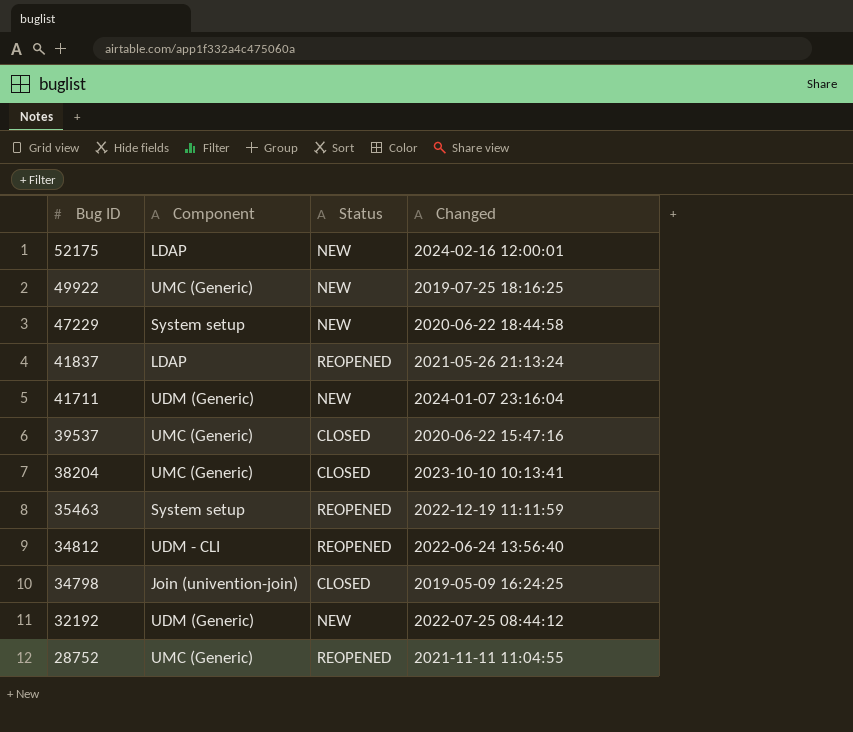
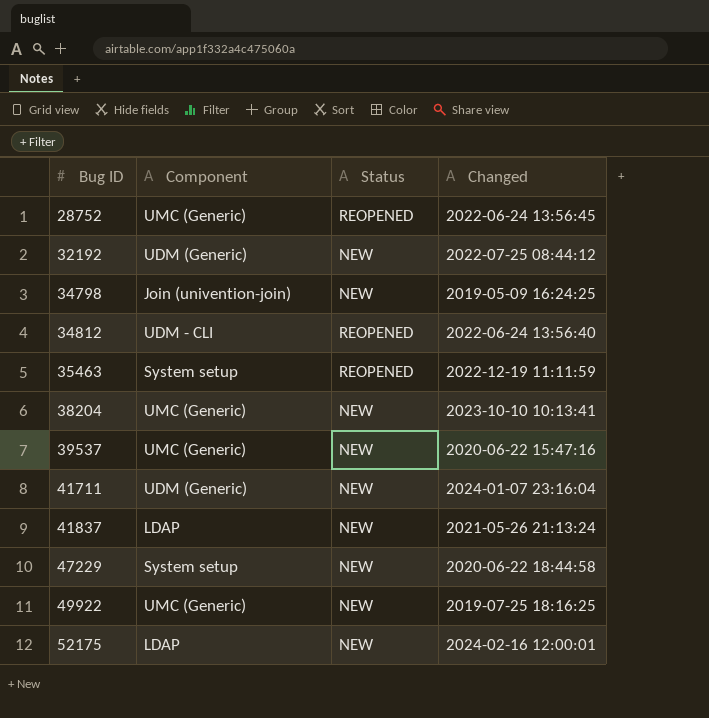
row order: Bug ID descending -> Bug ID ascending
28752 | Changed: 2021-11-11 11:04:55 -> 2022-06-24 13:56:45
34798 | Status: CLOSED -> NEW
38204 | Status: CLOSED -> NEW
39537 | Status: CLOSED -> NEW
41837 | Status: REOPENED -> NEW

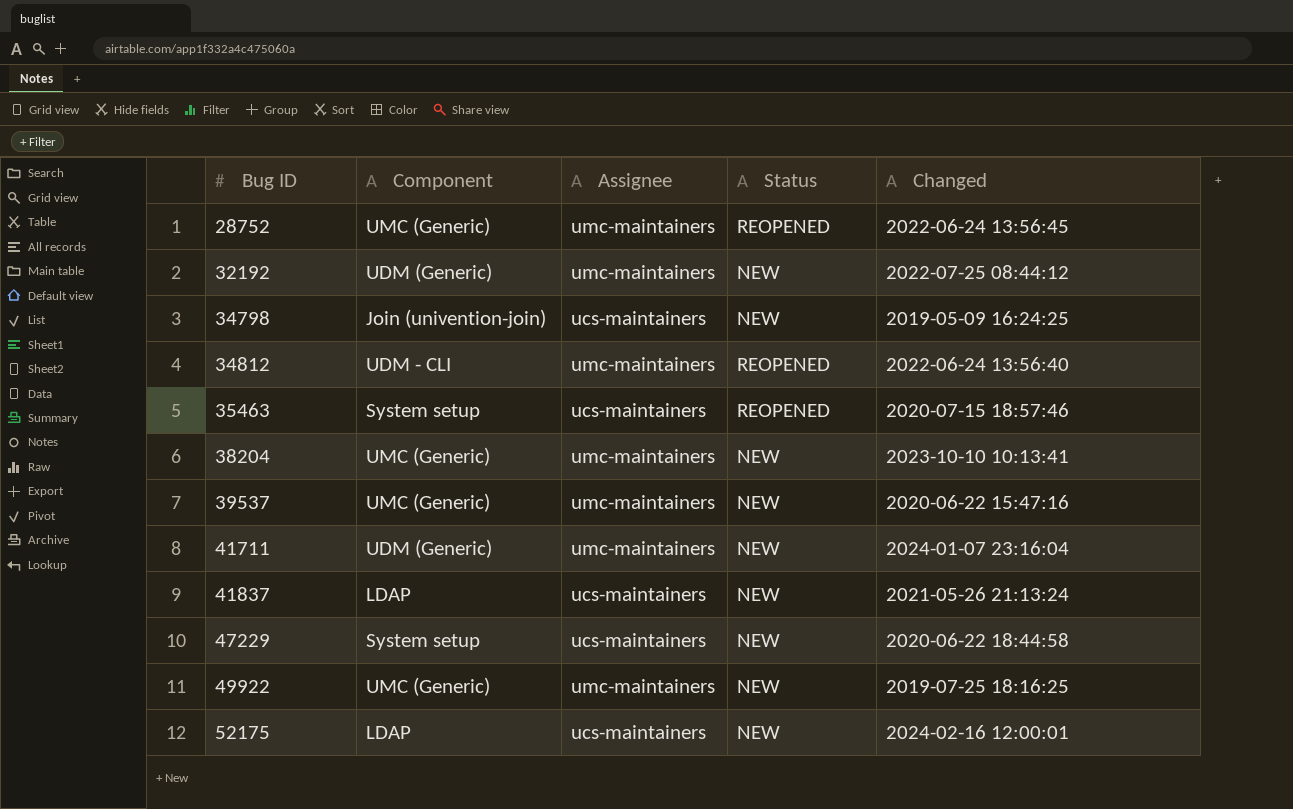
column Assignee | position: none -> 3
35463 | Changed: 2022-12-19 11:11:59 -> 2020-07-15 18:57:46

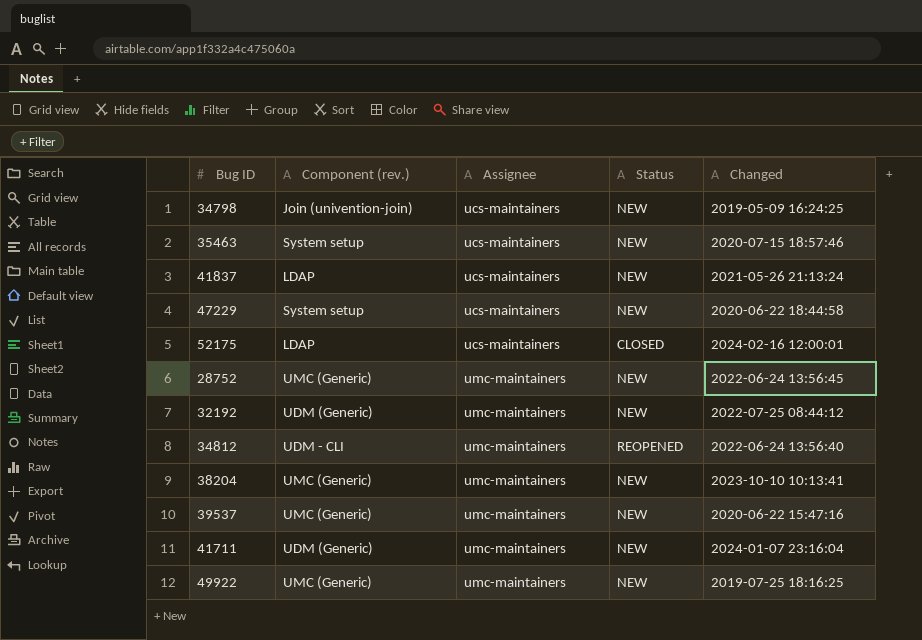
row order: Bug ID ascending -> Assignee ascending
column name: Component -> Component (rev.)
35463 | Status: REOPENED -> NEW
52175 | Status: NEW -> CLOSED
28752 | Status: REOPENED -> NEW

